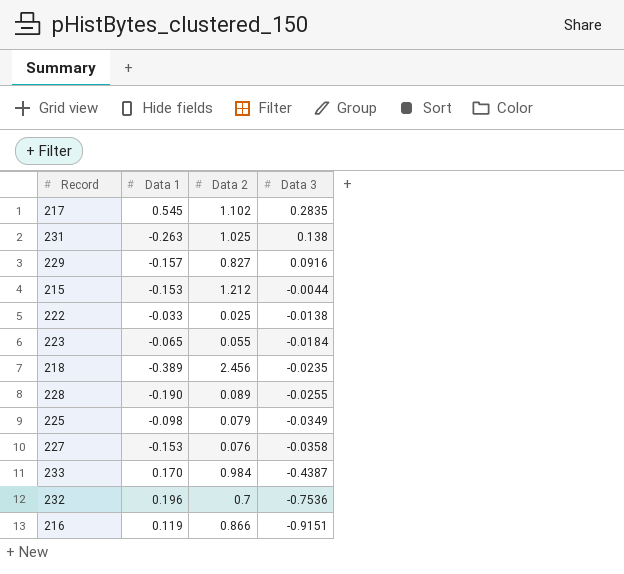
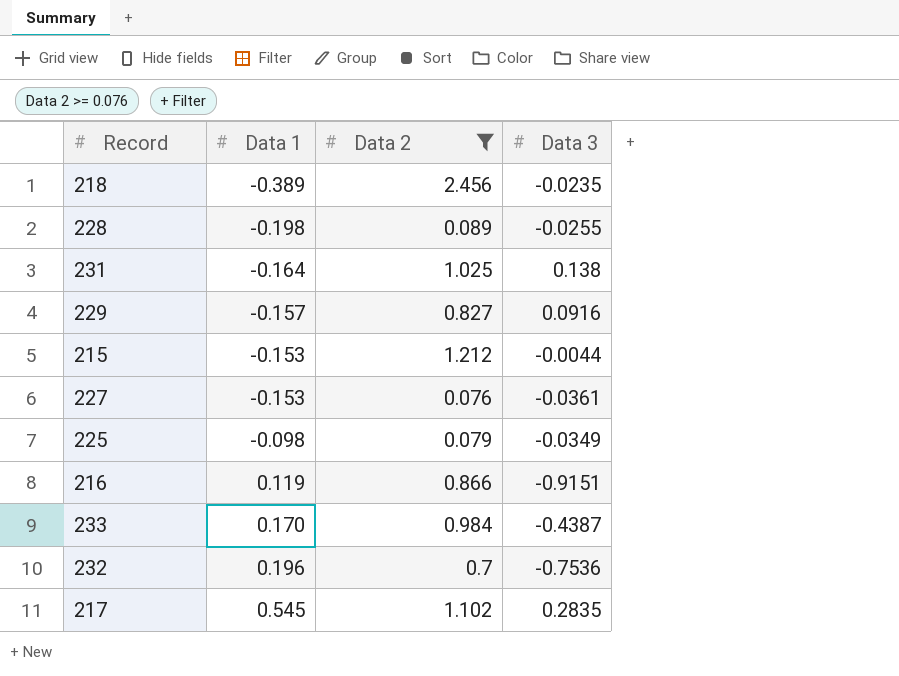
filter: none -> Data 2 >= 0.076
row order: Data 3 descending -> Data 1 ascending
228 | Data 1: -0.190 -> -0.198
231 | Data 1: -0.263 -> -0.164
227 | Data 3: -0.0358 -> -0.0361

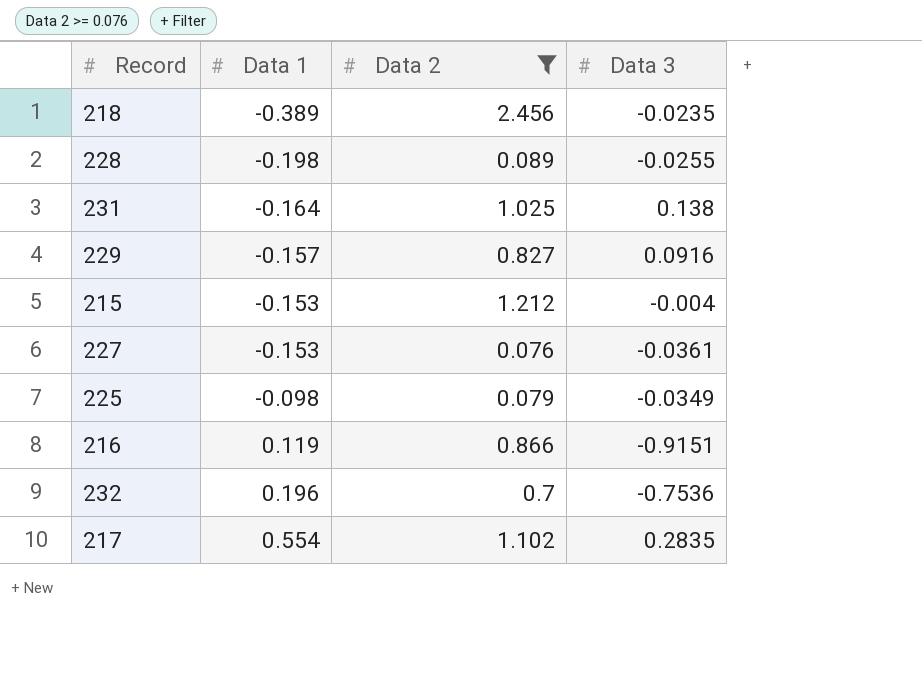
row 233: 0.170 | 0.984 | -0.4387 -> none
215 | Data 3: -0.0044 -> -0.004
217 | Data 1: 0.545 -> 0.554

